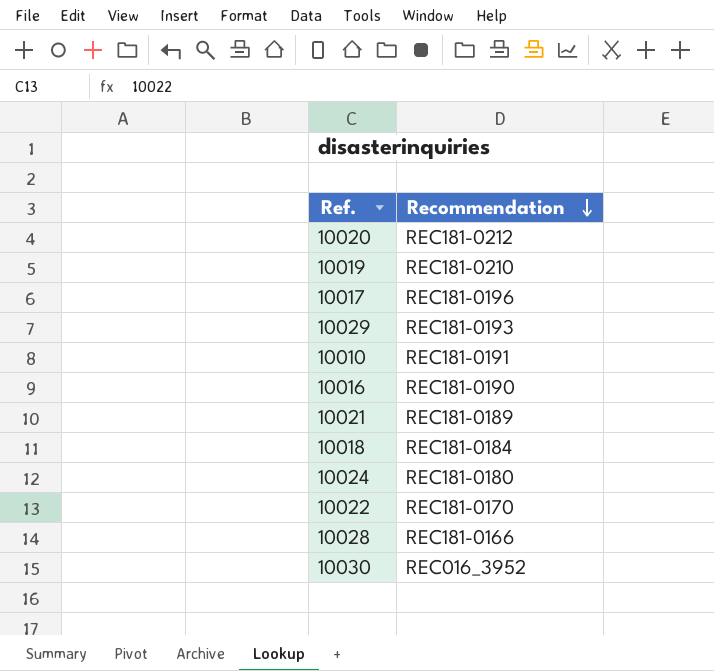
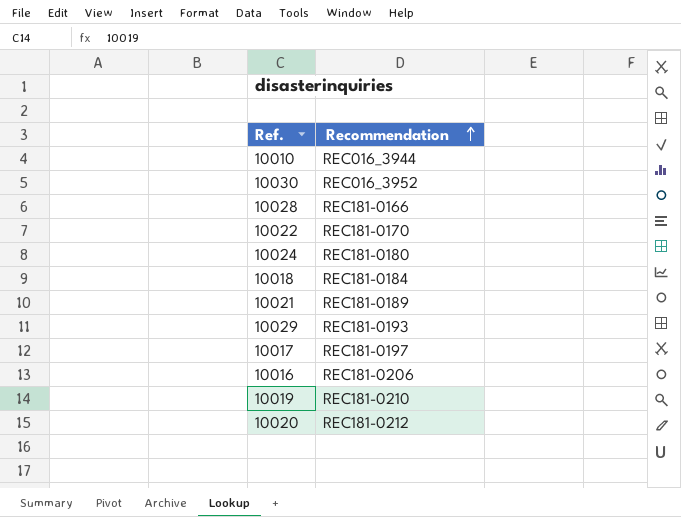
row order: Recommendation descending -> Recommendation ascending
10010 | Recommendation: REC181-0191 -> REC016_3944
10017 | Recommendation: REC181-0196 -> REC181-0197
10016 | Recommendation: REC181-0190 -> REC181-0206

